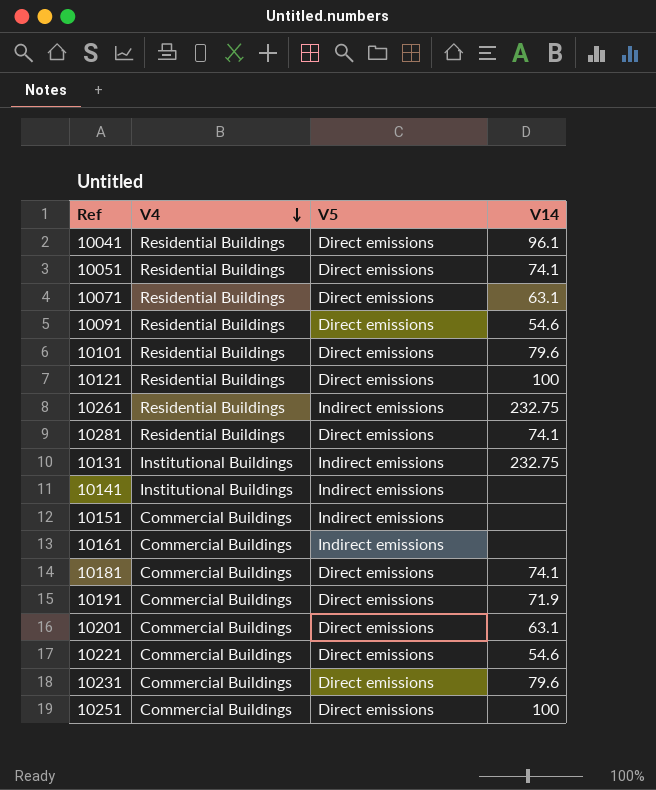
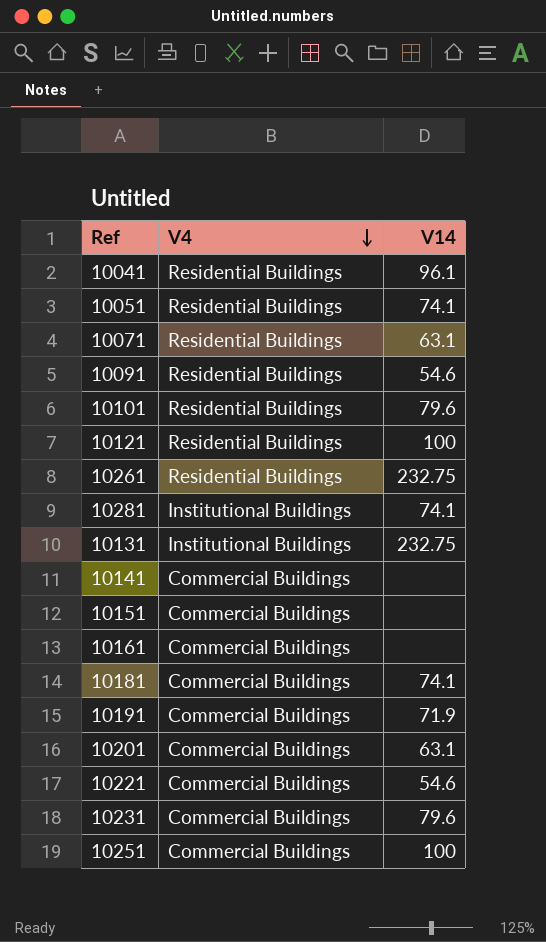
column V5 | position: 3 -> none
10281 | V4: Residential Buildings -> Institutional Buildings
10141 | V4: Institutional Buildings -> Commercial Buildings

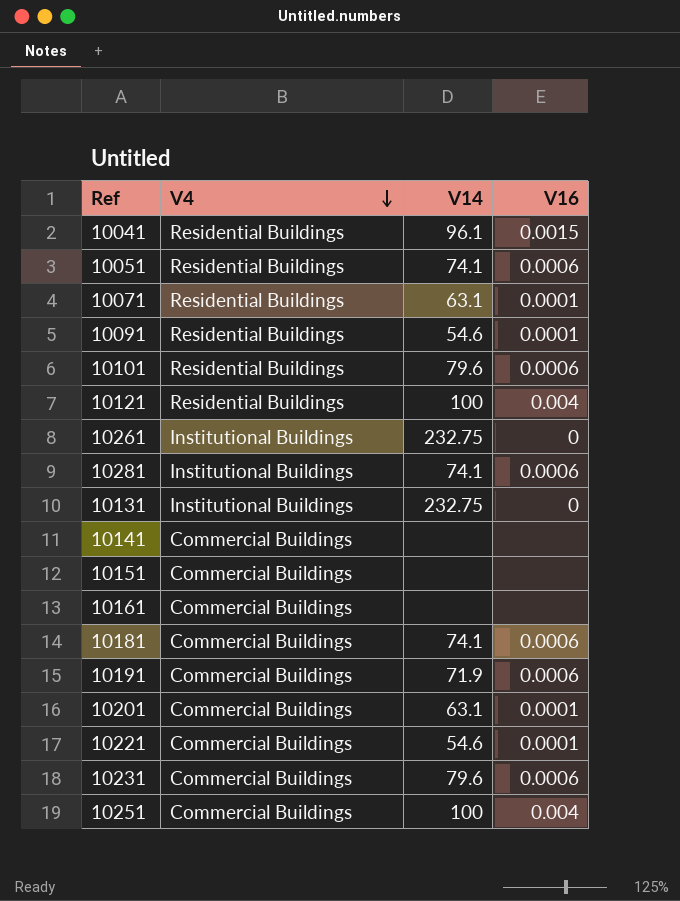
column V16 | position: none -> 4
10261 | V4: Residential Buildings -> Institutional Buildings

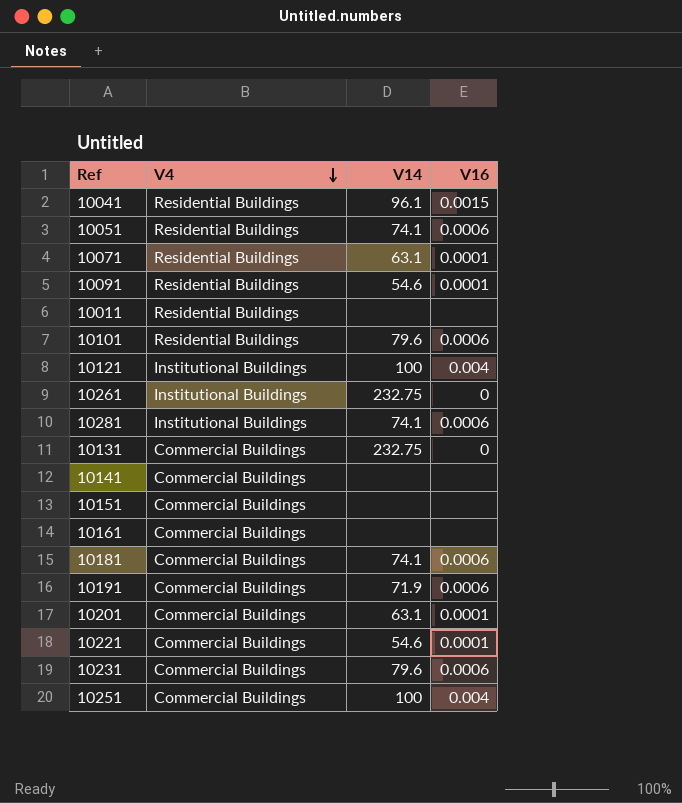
row 10011: none -> Residential Buildings | none | none
10121 | V4: Residential Buildings -> Institutional Buildings
10131 | V4: Institutional Buildings -> Commercial Buildings

